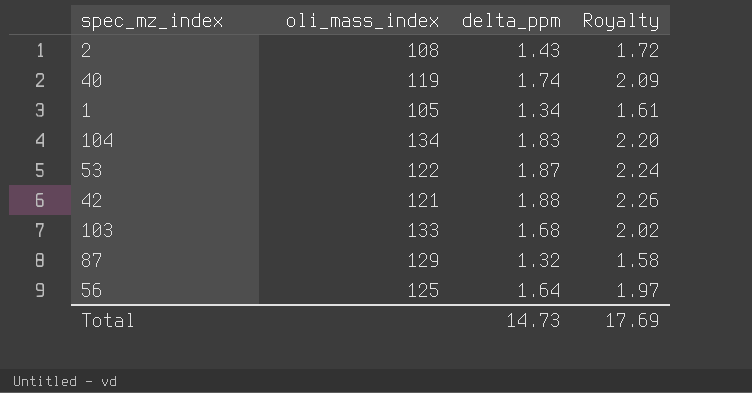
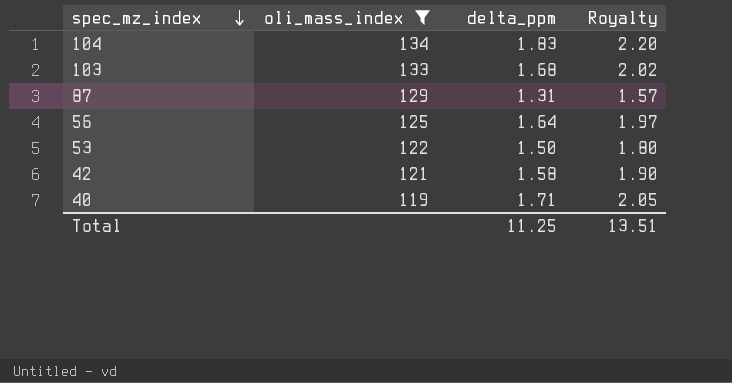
filter: none -> oli_mass_index >= 119
row order: none -> spec_mz_index descending
87 | delta_ppm: 1.32 -> 1.31
87 | Royalty: 1.58 -> 1.57
53 | delta_ppm: 1.87 -> 1.50
53 | Royalty: 2.24 -> 1.80
42 | delta_ppm: 1.88 -> 1.58
42 | Royalty: 2.26 -> 1.90
40 | delta_ppm: 1.74 -> 1.71
40 | Royalty: 2.09 -> 2.05
Total | delta_ppm: 14.73 -> 11.25
Total | Royalty: 17.69 -> 13.51

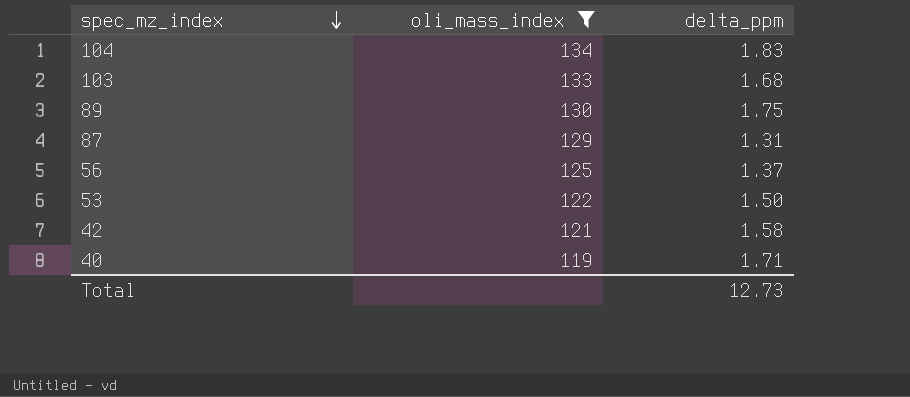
column Royalty | formula: [delta_ppm] * 1.2 -> none
row 89: none -> 130 | 1.75
56 | delta_ppm: 1.64 -> 1.37
Total | delta_ppm: 11.25 -> 12.73

